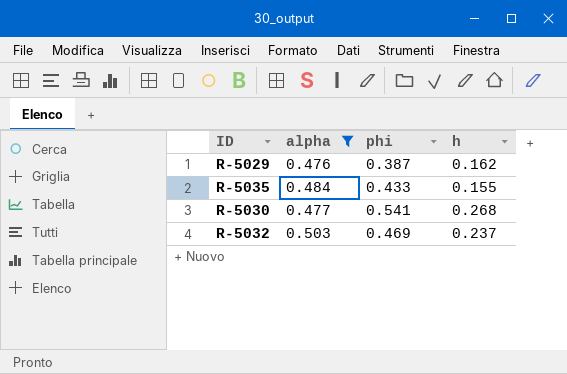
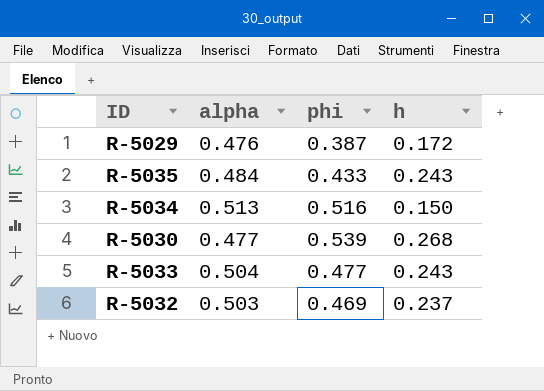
filter: alpha <= 0.503 -> none
R-5029 | h: 0.162 -> 0.172
R-5035 | h: 0.155 -> 0.243
R-5030 | phi: 0.541 -> 0.539

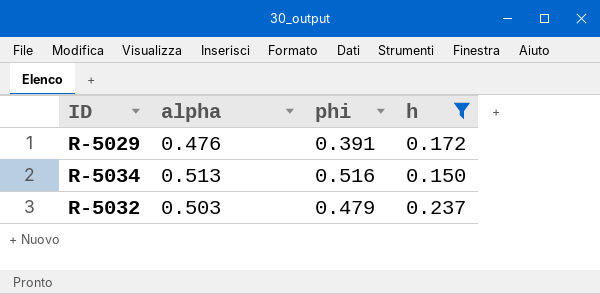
filter: none -> h <= 0.237
R-5029 | phi: 0.387 -> 0.391
R-5032 | phi: 0.469 -> 0.479

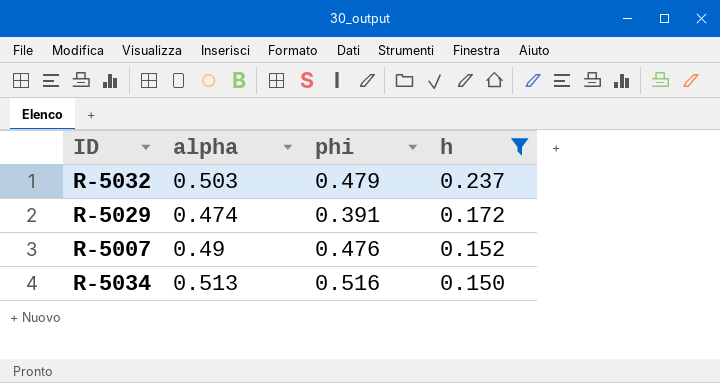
row order: none -> h descending
R-5029 | alpha: 0.476 -> 0.474
row R-5007: none -> 0.49 | 0.476 | 0.152

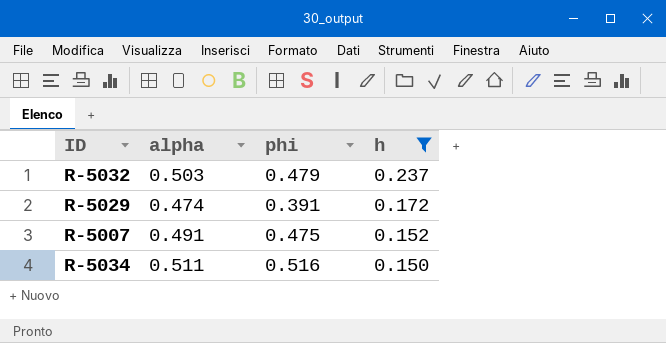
R-5007 | alpha: 0.49 -> 0.491
R-5007 | phi: 0.476 -> 0.475
R-5034 | alpha: 0.513 -> 0.511

